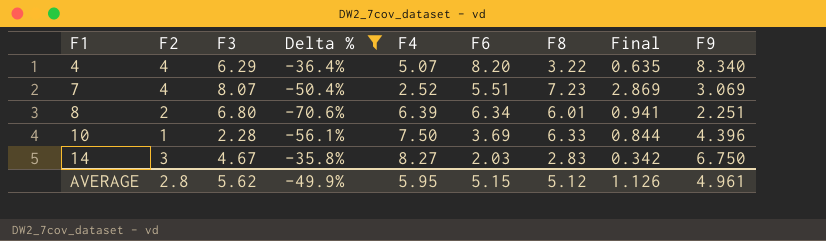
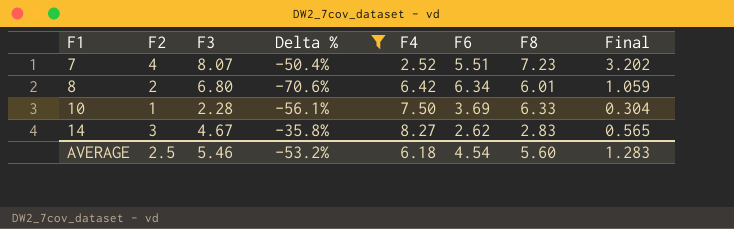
column F9 | position: 9 -> none
column Final | formula: [F8] / [F4] -> [F3] / [F4]
row 4: 4 | 6.29 | -36.4% | 5.07 | 8.20 | 3.22 | 0.635 | 8.340 -> none
8 | F4: 6.39 -> 6.42
14 | F6: 2.03 -> 2.62
AVERAGE | F2: 2.8 -> 2.5
AVERAGE | F3: 5.62 -> 5.46
AVERAGE | Delta %: -49.9% -> -53.2%
AVERAGE | F4: 5.95 -> 6.18
AVERAGE | F6: 5.15 -> 4.54
AVERAGE | F8: 5.12 -> 5.60
AVERAGE | Final: 1.126 -> 1.283

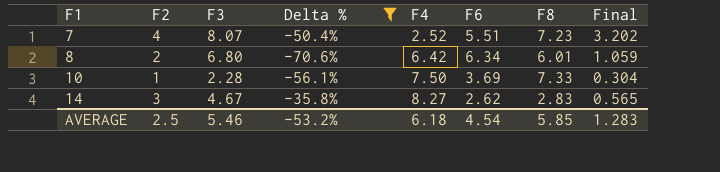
10 | F8: 6.33 -> 7.33
AVERAGE | F8: 5.60 -> 5.85

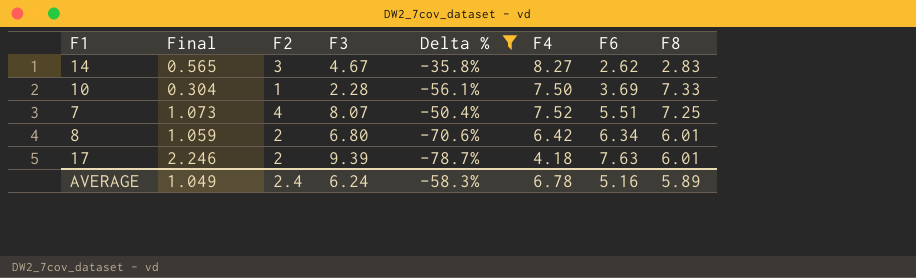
row order: F1 ascending -> F6 ascending
column Final | position: 8 -> 2
7 | Final: 3.202 -> 1.073
7 | F4: 2.52 -> 7.52
7 | F8: 7.23 -> 7.25
row 17: none -> 2.246 | 2 | 9.39 | -78.7% | 4.18 | 7.63 | 6.01
AVERAGE | Final: 1.283 -> 1.049
AVERAGE | F2: 2.5 -> 2.4
AVERAGE | F3: 5.46 -> 6.24
AVERAGE | Delta %: -53.2% -> -58.3%
AVERAGE | F4: 6.18 -> 6.78
AVERAGE | F6: 4.54 -> 5.16
AVERAGE | F8: 5.85 -> 5.89

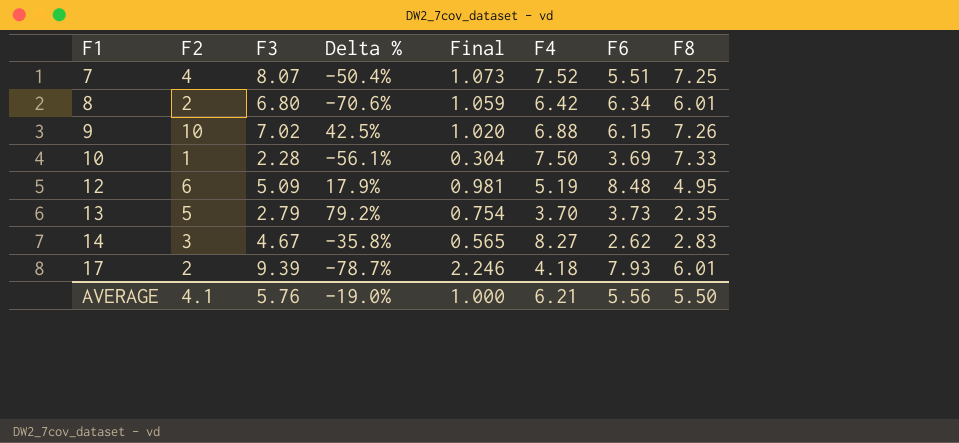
filter: Delta % <= -35.8% -> none
row order: F6 ascending -> F1 ascending
column Final | position: 2 -> 5
17 | F6: 7.63 -> 7.93
AVERAGE | F2: 2.4 -> 4.1
AVERAGE | F3: 6.24 -> 5.76
AVERAGE | Delta %: -58.3% -> -19.0%
AVERAGE | Final: 1.049 -> 1.000
AVERAGE | F4: 6.78 -> 6.21
AVERAGE | F6: 5.16 -> 5.56
AVERAGE | F8: 5.89 -> 5.50

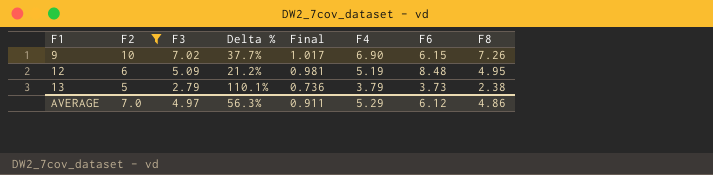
filter: none -> F2 >= 5
column Delta % | formula: ([F2] - [F3]) / [F3] -> ([F2] - [F8]) / [F8]
9 | Final: 1.020 -> 1.017
9 | F4: 6.88 -> 6.90
13 | Final: 0.754 -> 0.736
13 | F4: 3.70 -> 3.79
13 | F8: 2.35 -> 2.38
AVERAGE | F2: 4.1 -> 7.0
AVERAGE | F3: 5.76 -> 4.97
AVERAGE | Delta %: -19.0% -> 56.3%
AVERAGE | Final: 1.000 -> 0.911
AVERAGE | F4: 6.21 -> 5.29
AVERAGE | F6: 5.56 -> 6.12
AVERAGE | F8: 5.50 -> 4.86

